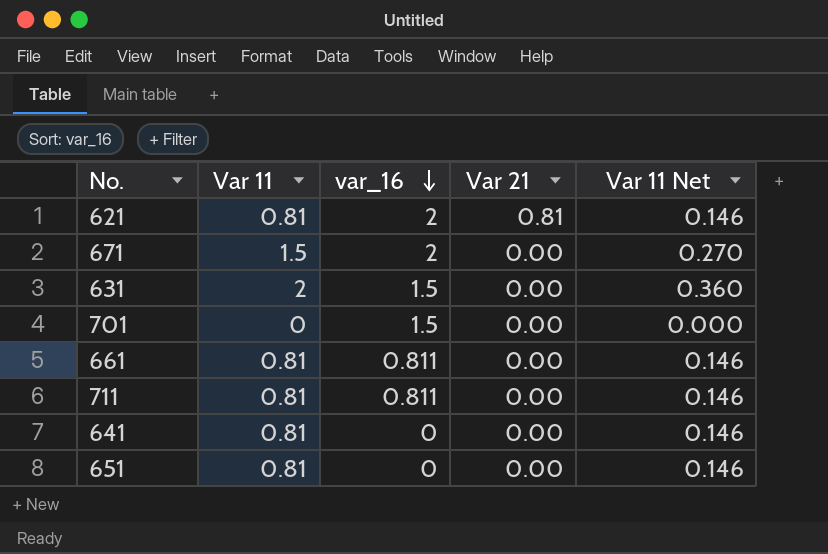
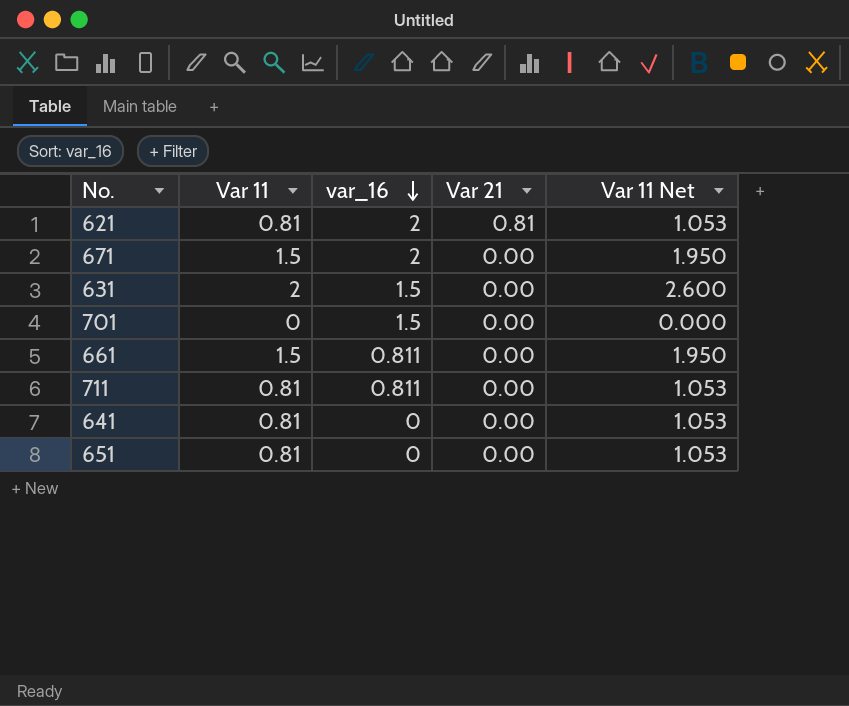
column Var 11 Net | formula: [Var 11] * 0.18 -> [Var 11] * 1.3
661 | Var 11: 0.81 -> 1.5

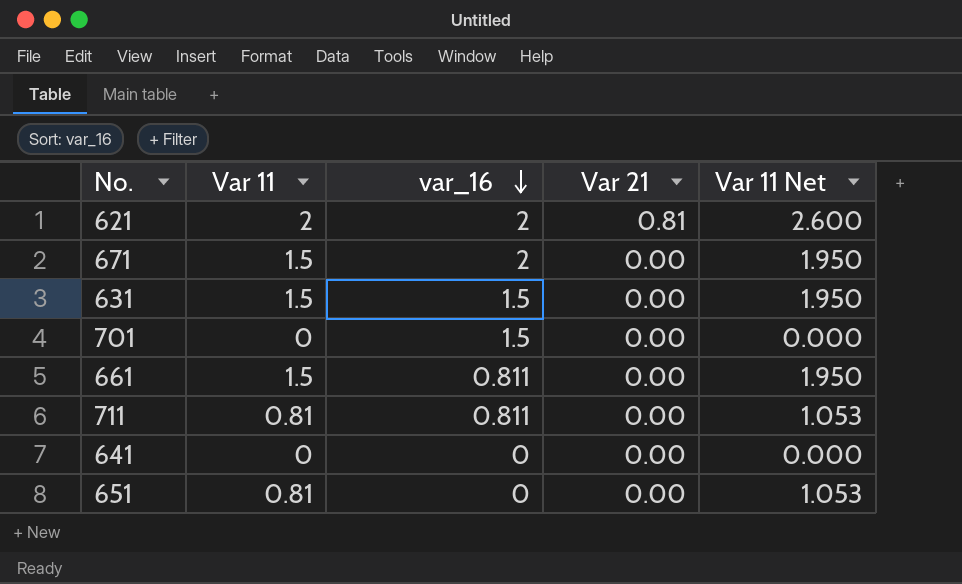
621 | Var 11: 0.81 -> 2
621 | Var 11 Net: 1.053 -> 2.600
631 | Var 11: 2 -> 1.5
631 | Var 11 Net: 2.600 -> 1.950
641 | Var 11: 0.81 -> 0
641 | Var 11 Net: 1.053 -> 0.000

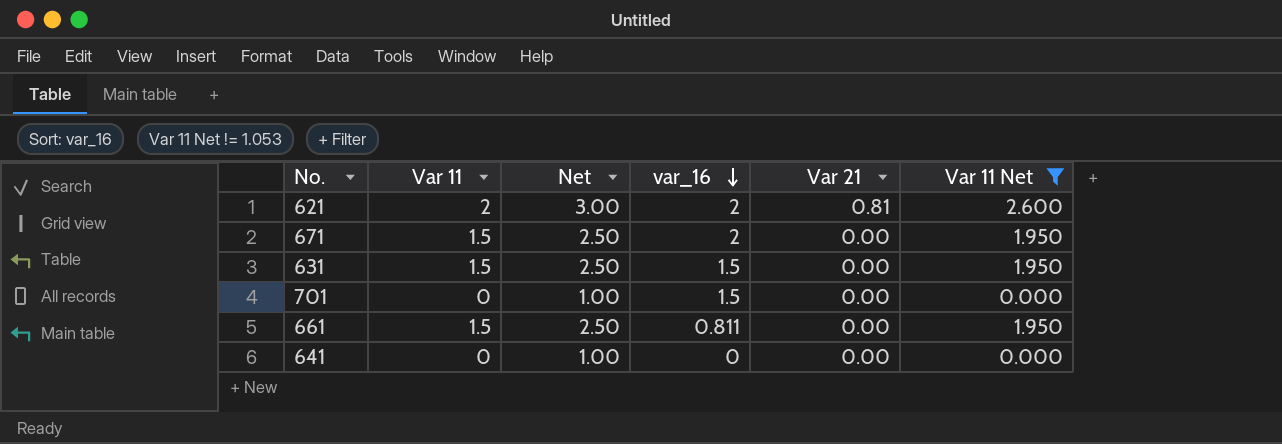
filter: none -> Var 11 Net != 1.053
column Net | formula: none -> [Var 11] + 1

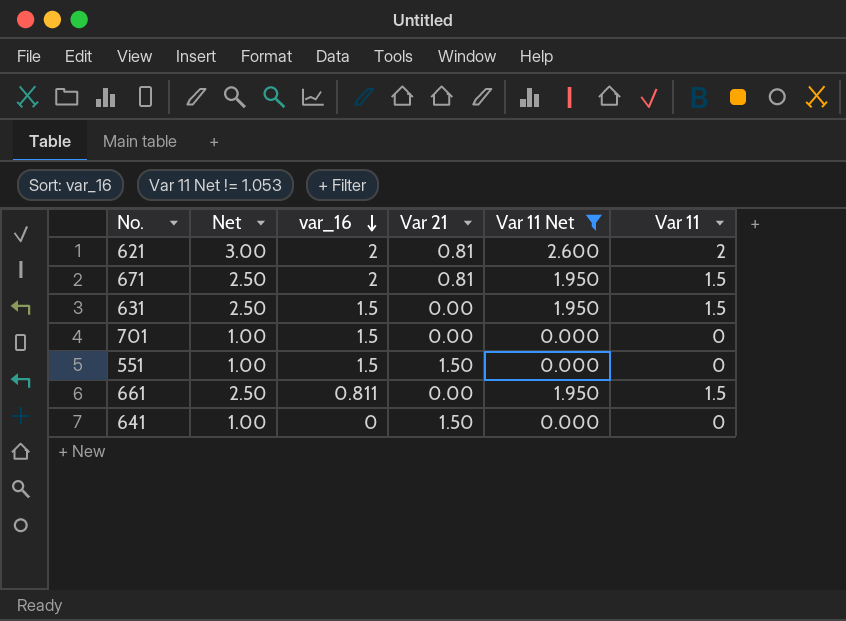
column Var 11 | position: 2 -> 6
671 | Var 21: 0.00 -> 0.81
row 551: none -> 1.00 | 1.5 | 1.50 | 0.000 | 0
641 | Var 21: 0.00 -> 1.50

